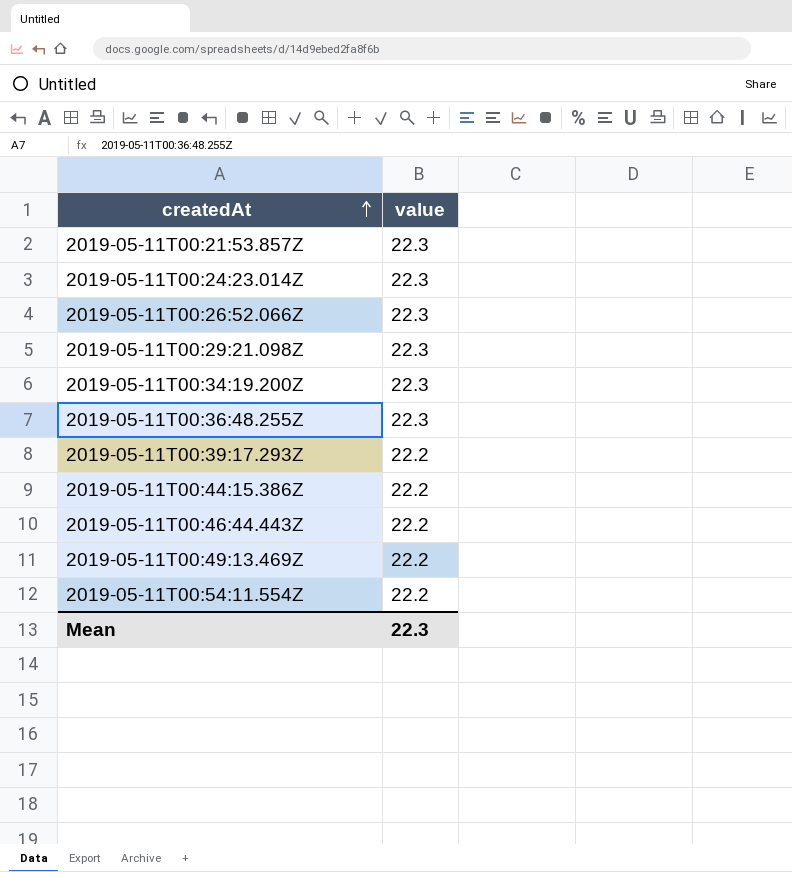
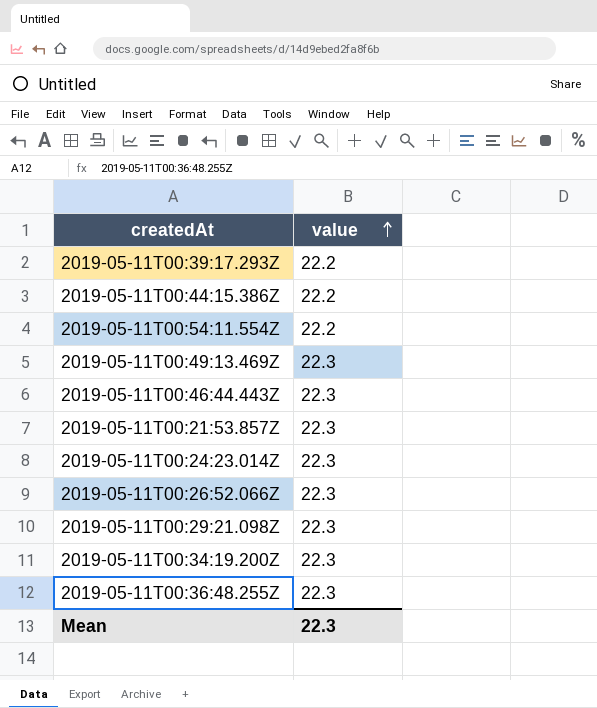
row order: createdAt ascending -> value ascending
2019-05-11T00:49:13.469Z | value: 22.2 -> 22.3
2019-05-11T00:46:44.443Z | value: 22.2 -> 22.3

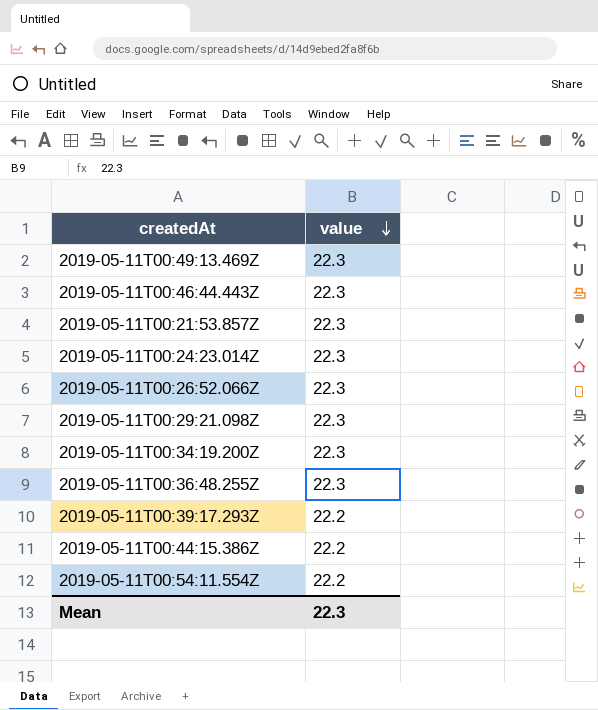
row order: value ascending -> value descending

